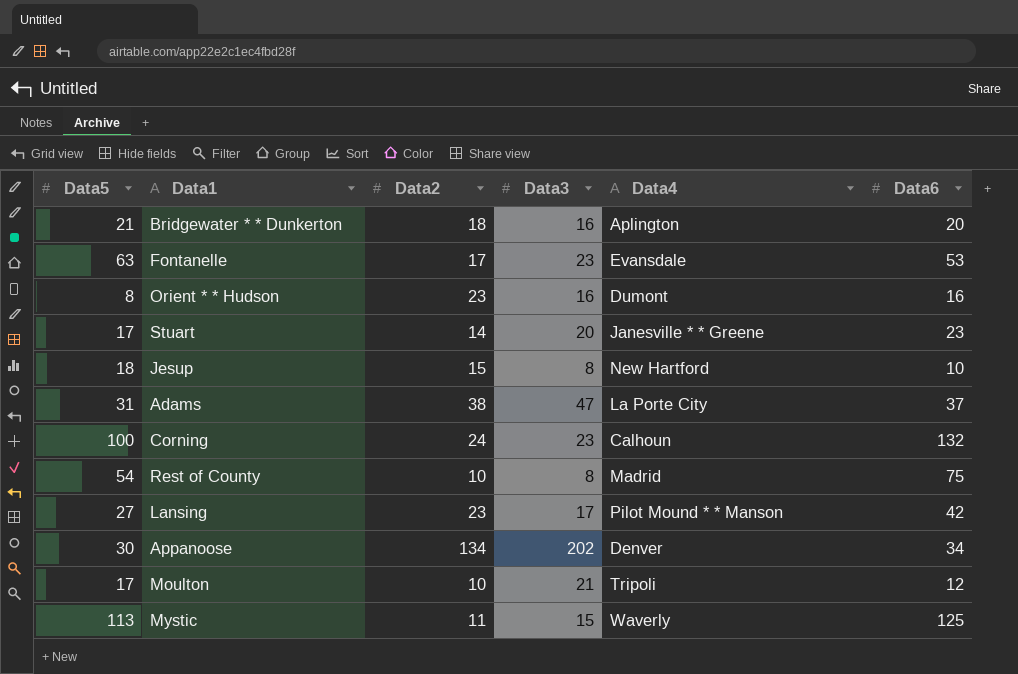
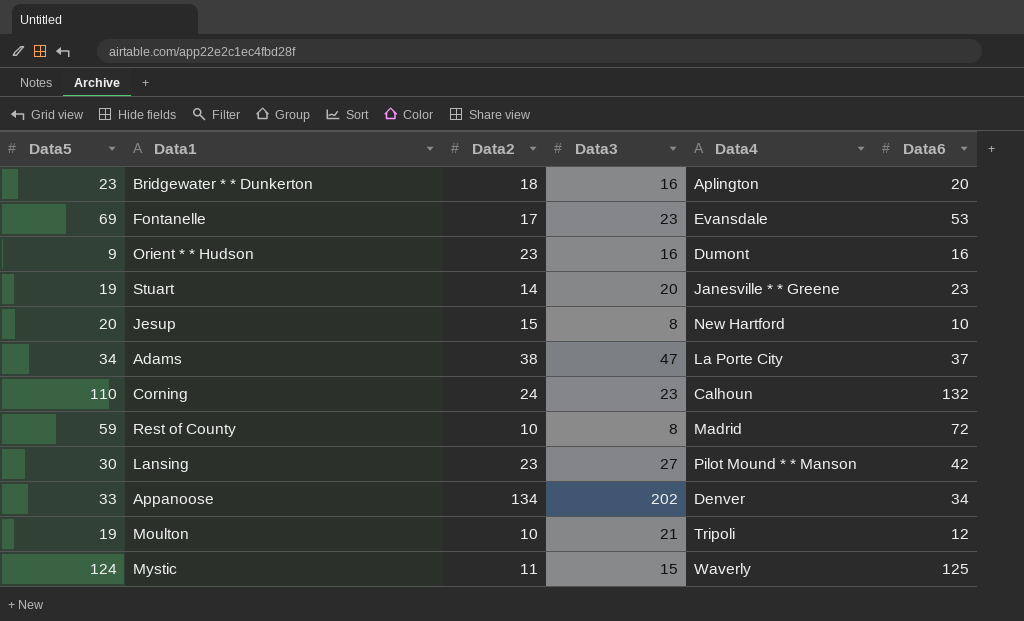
Bridgewater * * Dunkerton | Data5: 21 -> 23
Fontanelle | Data5: 63 -> 69
Orient * * Hudson | Data5: 8 -> 9
Stuart | Data5: 17 -> 19
Jesup | Data5: 18 -> 20
Adams | Data5: 31 -> 34
Corning | Data5: 100 -> 110
Rest of County | Data5: 54 -> 59
Rest of County | Data6: 75 -> 72
Lansing | Data5: 27 -> 30
Lansing | Data3: 17 -> 27
Appanoose | Data5: 30 -> 33
Moulton | Data5: 17 -> 19
Mystic | Data5: 113 -> 124

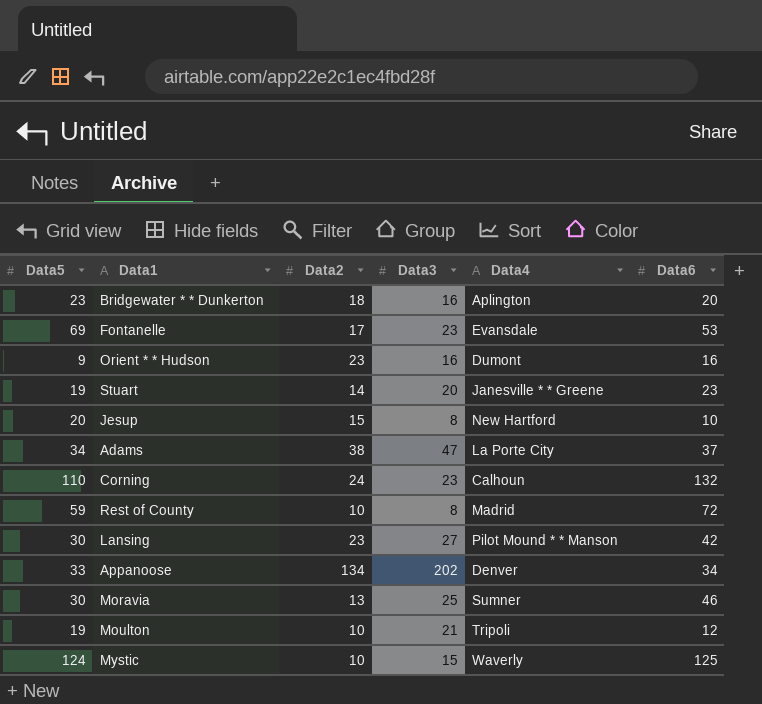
row Moravia: none -> 30 | 13 | 25 | Sumner | 46
Mystic | Data2: 11 -> 10

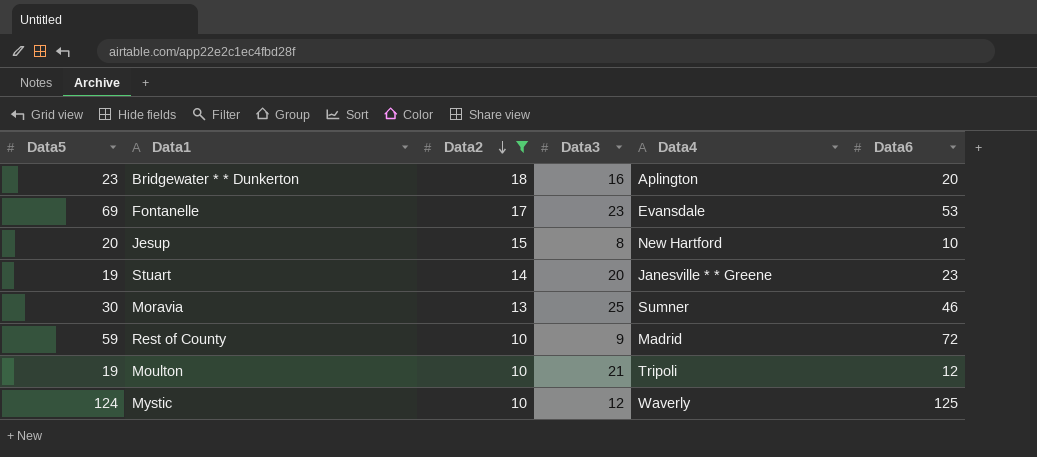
filter: none -> Data2 <= 18
row order: none -> Data2 descending
Rest of County | Data3: 8 -> 9
Mystic | Data3: 15 -> 12

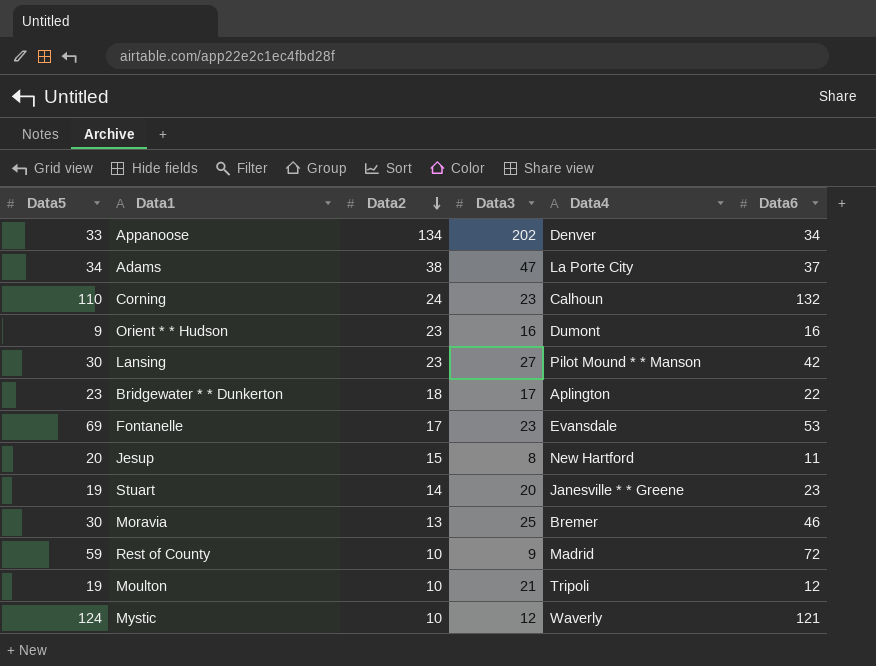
filter: Data2 <= 18 -> none
Bridgewater * * Dunkerton | Data3: 16 -> 17
Bridgewater * * Dunkerton | Data6: 20 -> 22
Jesup | Data6: 10 -> 11
Moravia | Data4: Sumner -> Bremer
Mystic | Data6: 125 -> 121

